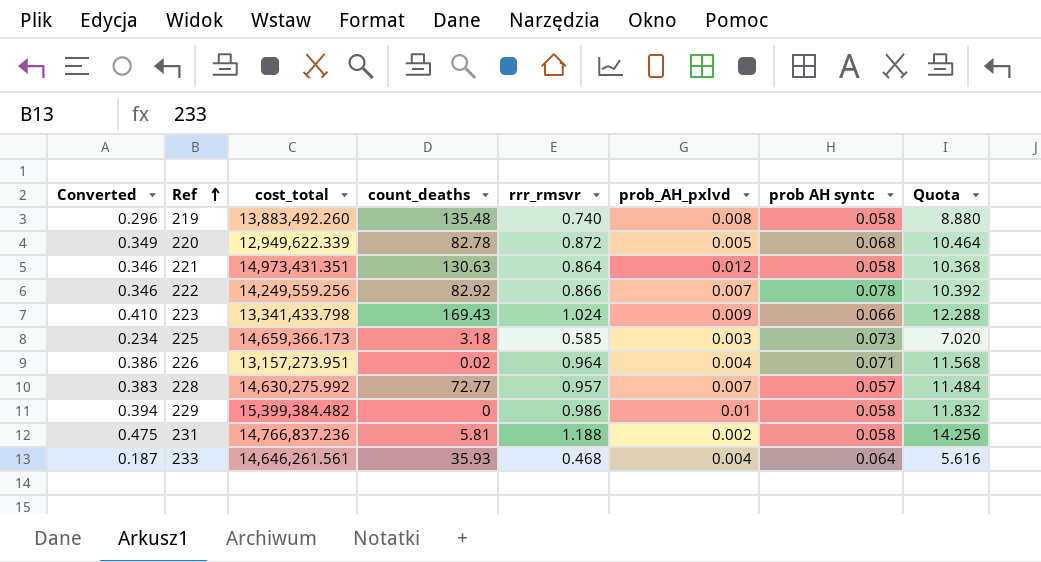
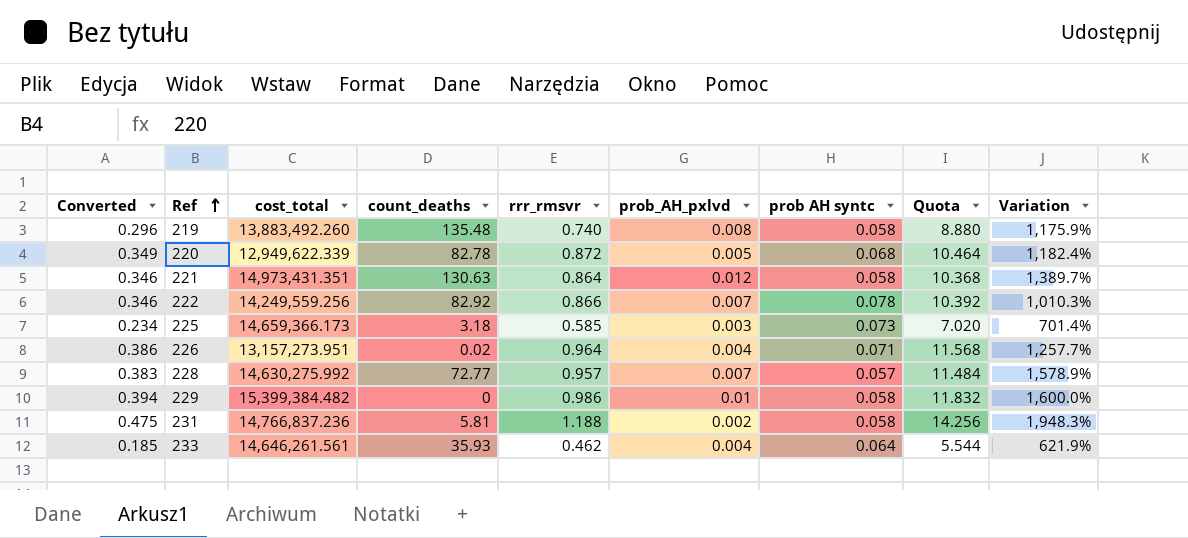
column Variation | formula: none -> ([rrr_rmsvr] - [prob AH syntc]) / [prob AH syntc]
row 223: 0.410 | 13,341,433.798 | 169.43 | 1.024 | 0.009 | 0.066 | 12.288 -> none
233 | Converted: 0.187 -> 0.185
233 | rrr_rmsvr: 0.468 -> 0.462
233 | Quota: 5.616 -> 5.544

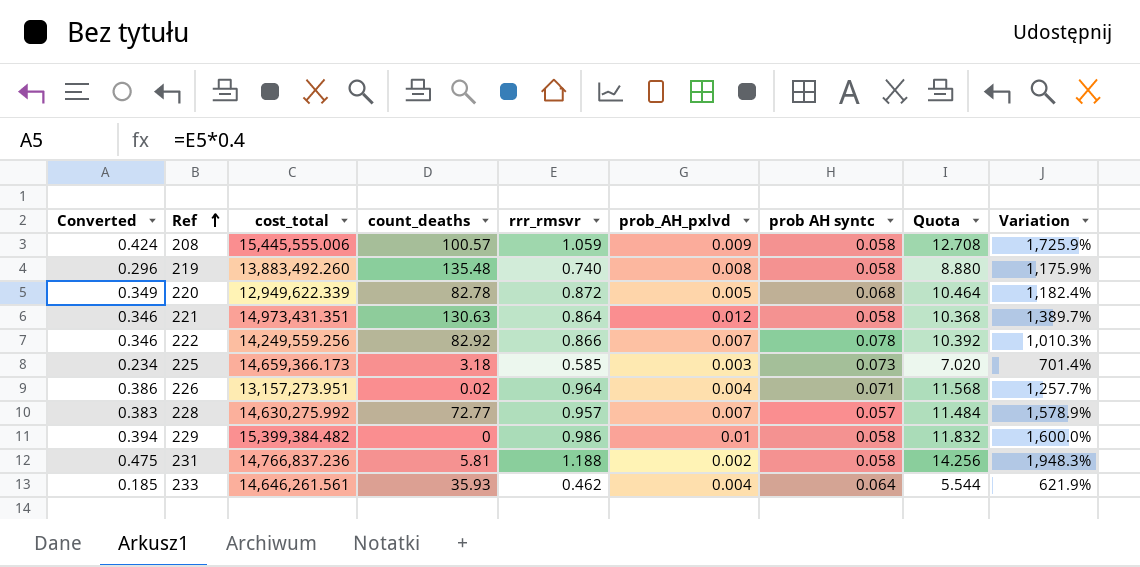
row 208: none -> 0.424 | 15,445,555.006 | 100.57 | 1.059 | 0.009 | 0.058 | 12.708 | 1,725.9%

